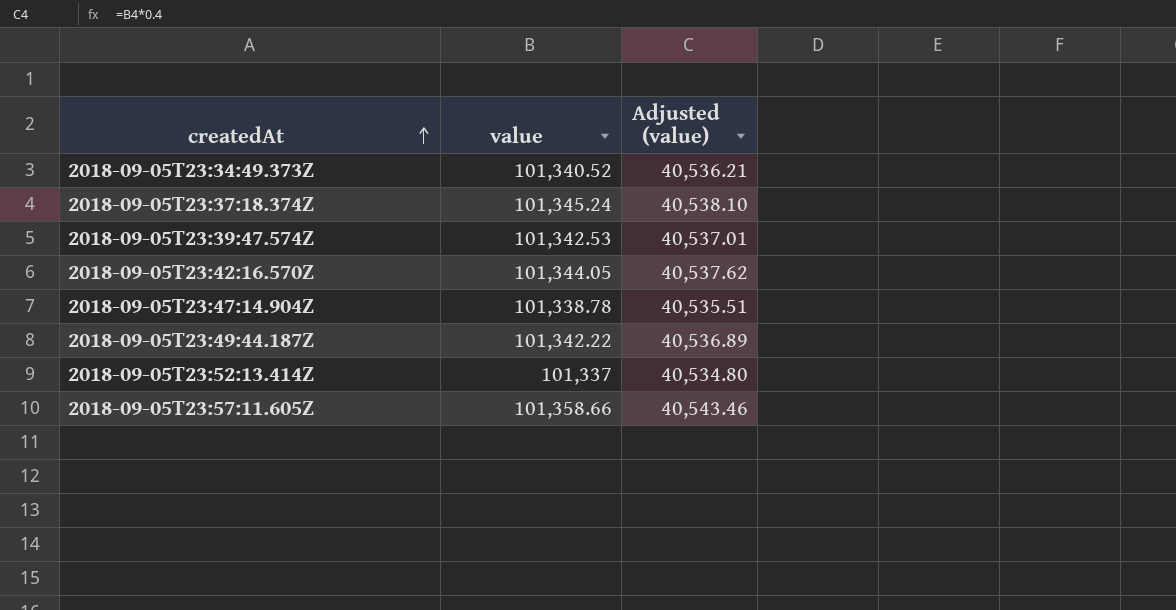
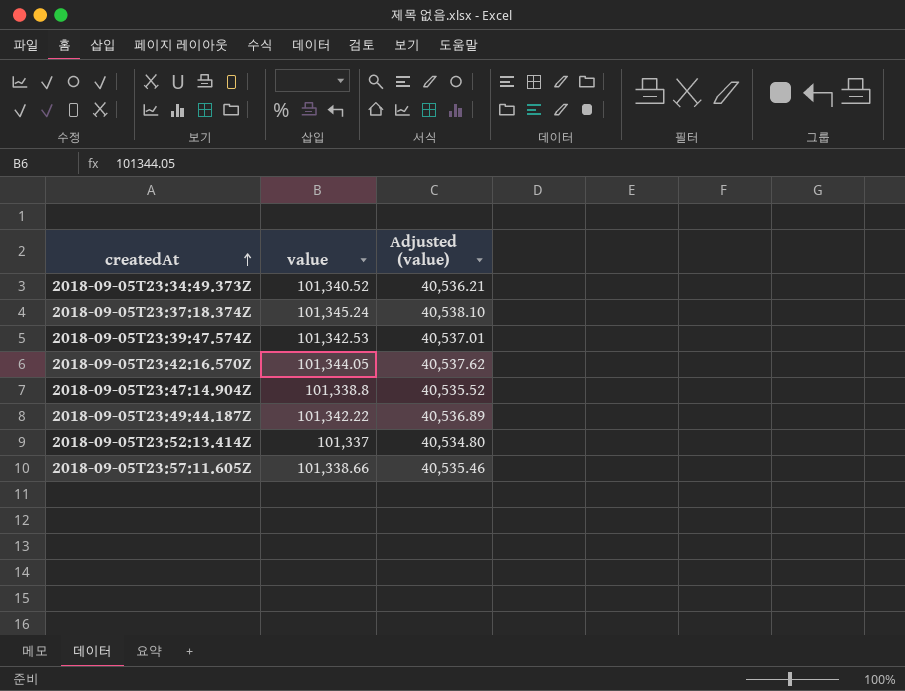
2018-09-05T23:47:14.904Z | value: 101,338.78 -> 101,338.8
2018-09-05T23:47:14.904Z | Adjusted (value): 40,535.51 -> 40,535.52
2018-09-05T23:57:11.605Z | value: 101,358.66 -> 101,338.66
2018-09-05T23:57:11.605Z | Adjusted (value): 40,543.46 -> 40,535.46

